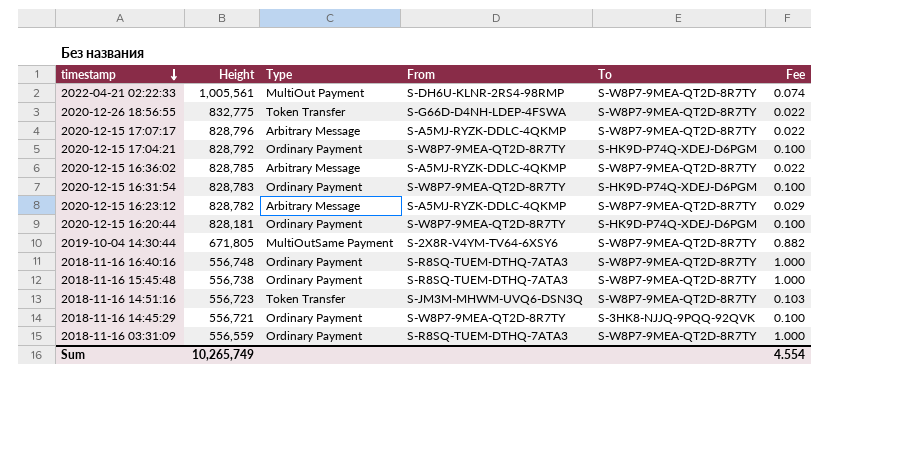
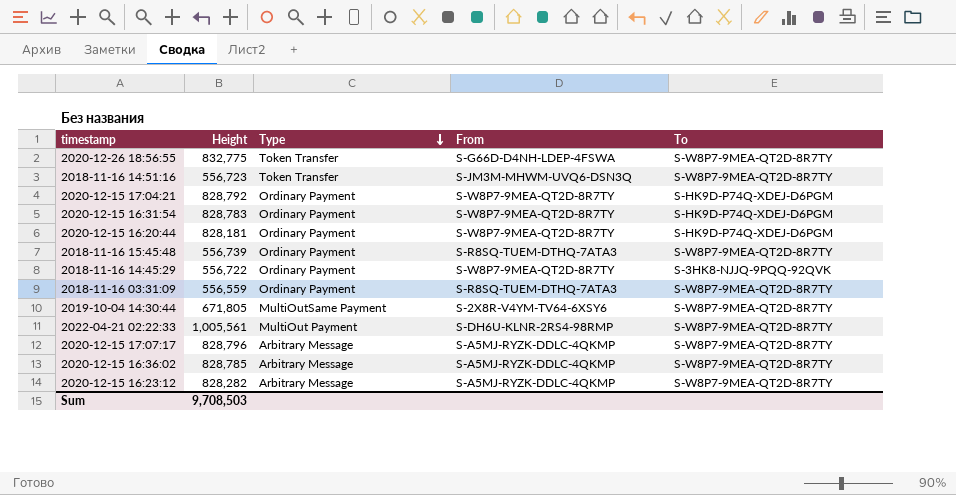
row order: timestamp descending -> Type descending
column Fee | position: 6 -> none
row 2018-11-16 16:40:16: 556,748 | Ordinary Payment | S-R8SQ-TUEM-DTHQ-7ATA3 | S-W8P7-9MEA-QT2D-8R7TY | 1.000 -> none
2018-11-16 15:45:48 | Height: 556,738 -> 556,739
2018-11-16 14:45:29 | Height: 556,721 -> 556,722
2020-12-15 16:23:12 | Height: 828,782 -> 828,282
Sum | Height: 10,265,749 -> 9,708,503

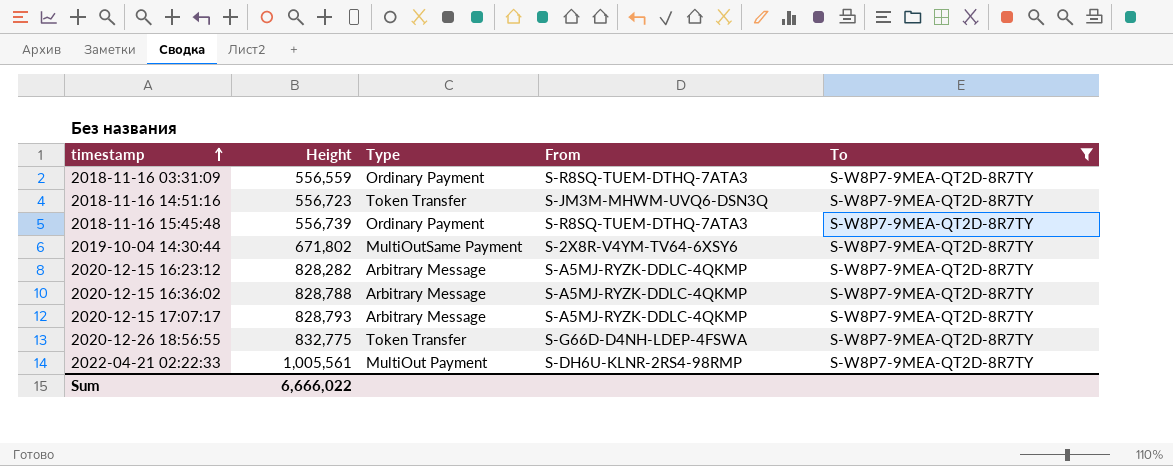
filter: none -> To = S-W8P7-9MEA-QT2D-8R7TY
row order: Type descending -> timestamp ascending
2019-10-04 14:30:44 | Height: 671,805 -> 671,802
2020-12-15 16:36:02 | Height: 828,785 -> 828,788
2020-12-15 17:07:17 | Height: 828,796 -> 828,793
Sum | Height: 9,708,503 -> 6,666,022

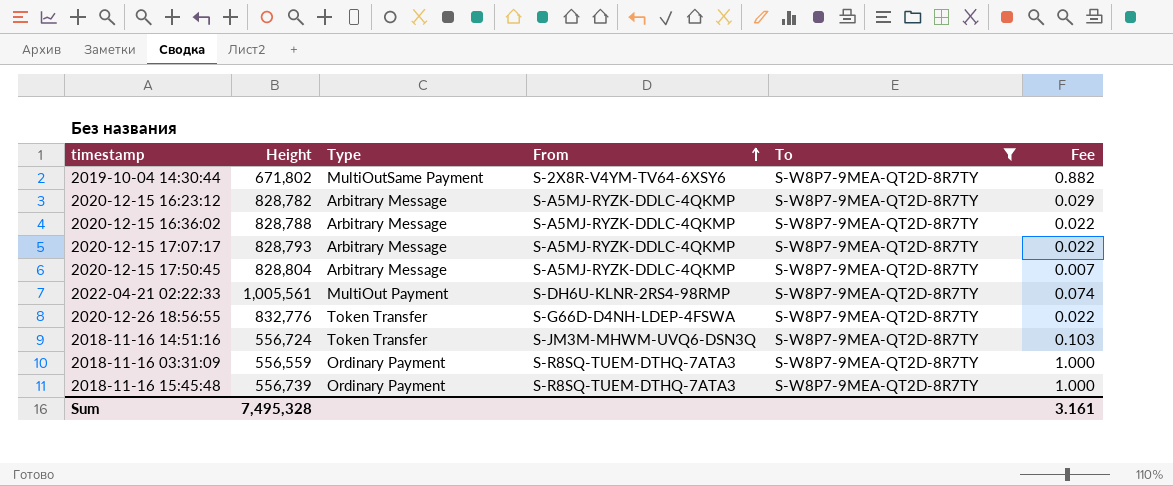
row order: timestamp ascending -> From ascending
column Fee | position: none -> 6
2020-12-15 16:23:12 | Height: 828,282 -> 828,782
row 2020-12-15 17:50:45: none -> 828,804 | Arbitrary Message | S-A5MJ-RYZK-DDLC-4QKMP | S-W8P7-9MEA-QT2D-8R7TY | 0.007
2020-12-26 18:56:55 | Height: 832,775 -> 832,776
2018-11-16 14:51:16 | Height: 556,723 -> 556,724
Sum | Height: 6,666,022 -> 7,495,328

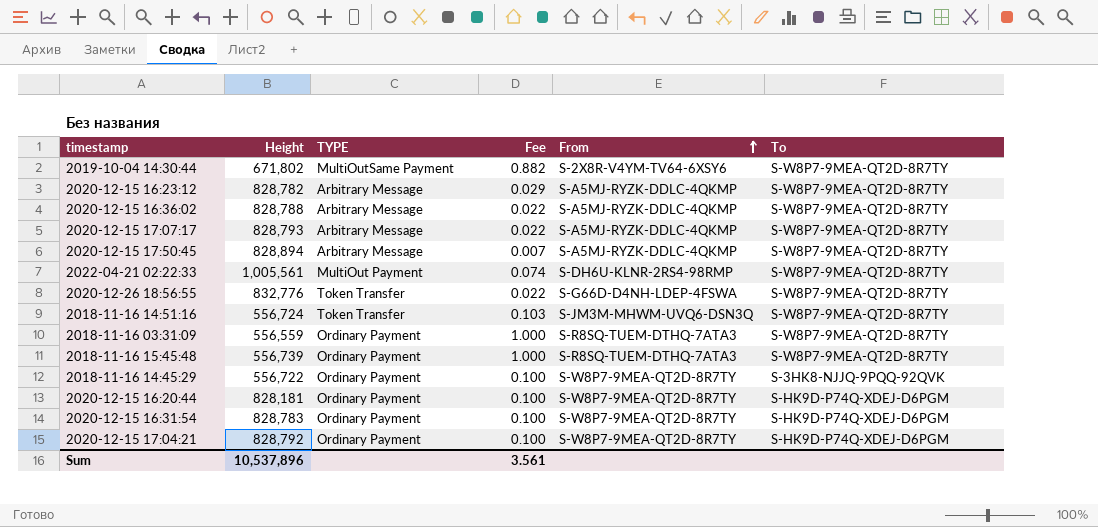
filter: To = S-W8P7-9MEA-QT2D-8R7TY -> none
column name: Type -> TYPE
column Fee | position: 6 -> 4
2020-12-15 17:50:45 | Height: 828,804 -> 828,894
Sum | Height: 7,495,328 -> 10,537,896
Sum | Fee: 3.161 -> 3.561

